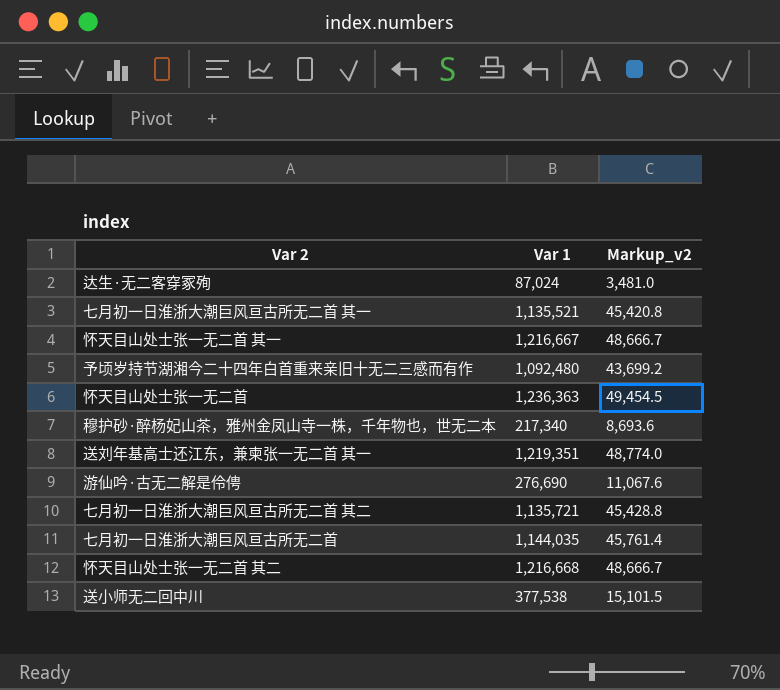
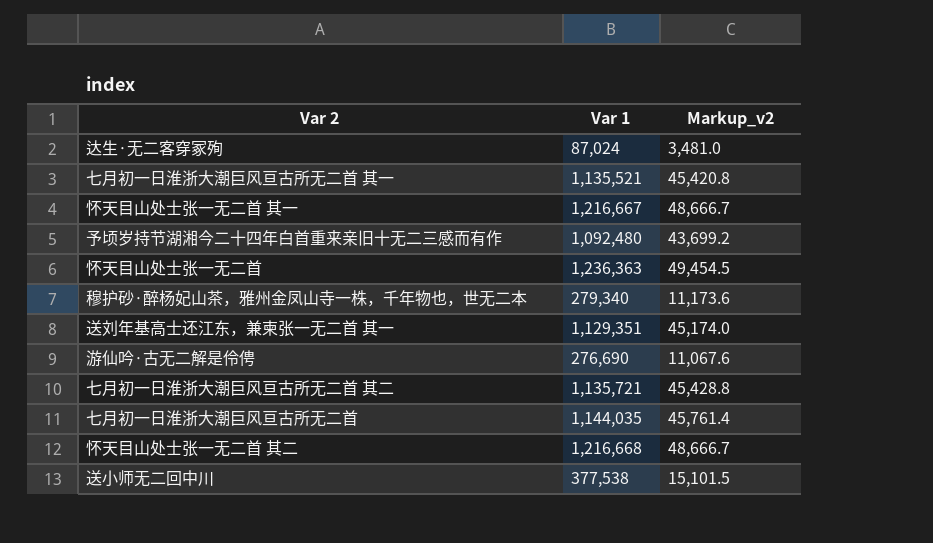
穆护砂·醉杨妃山茶，雅州金凤山寺一株，千年物也，世无二本 | Var 1: 217,340 -> 279,340
穆护砂·醉杨妃山茶，雅州金凤山寺一株，千年物也，世无二本 | Markup_v2: 8,693.6 -> 11,173.6
送刘年基高士还江东，兼柬张一无二首 其一 | Var 1: 1,219,351 -> 1,129,351
送刘年基高士还江东，兼柬张一无二首 其一 | Markup_v2: 48,774.0 -> 45,174.0

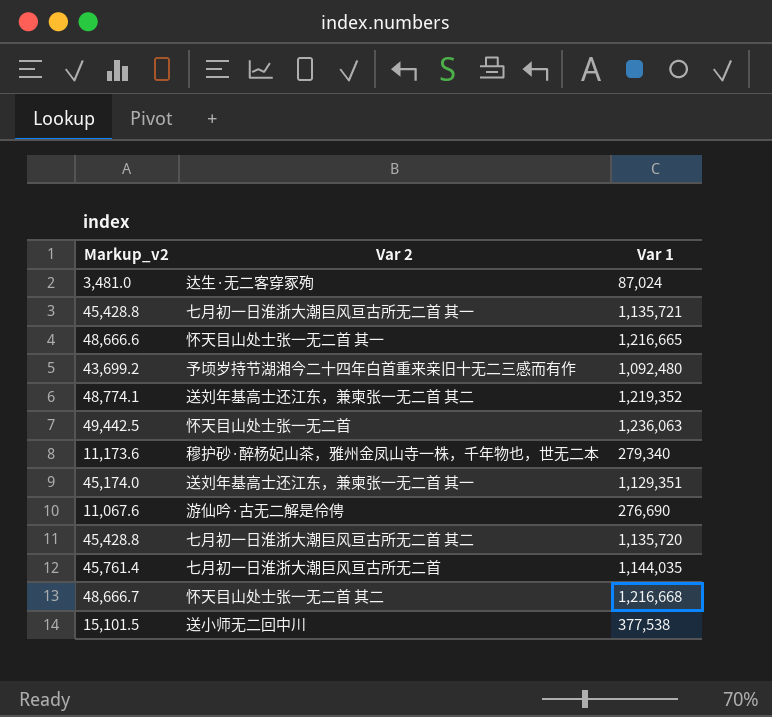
column Markup_v2 | position: 3 -> 1
七月初一日淮浙大潮巨风亘古所无二首 其一 | Markup_v2: 45,420.8 -> 45,428.8
七月初一日淮浙大潮巨风亘古所无二首 其一 | Var 1: 1,135,521 -> 1,135,721
怀天目山处士张一无二首 其一 | Markup_v2: 48,666.7 -> 48,666.6
怀天目山处士张一无二首 其一 | Var 1: 1,216,667 -> 1,216,665
row 送刘年基高士还江东，兼柬张一无二首 其二: none -> 48,774.1 | 1,219,352
怀天目山处士张一无二首 | Markup_v2: 49,454.5 -> 49,442.5
怀天目山处士张一无二首 | Var 1: 1,236,363 -> 1,236,063
七月初一日淮浙大潮巨风亘古所无二首 其二 | Var 1: 1,135,721 -> 1,135,720

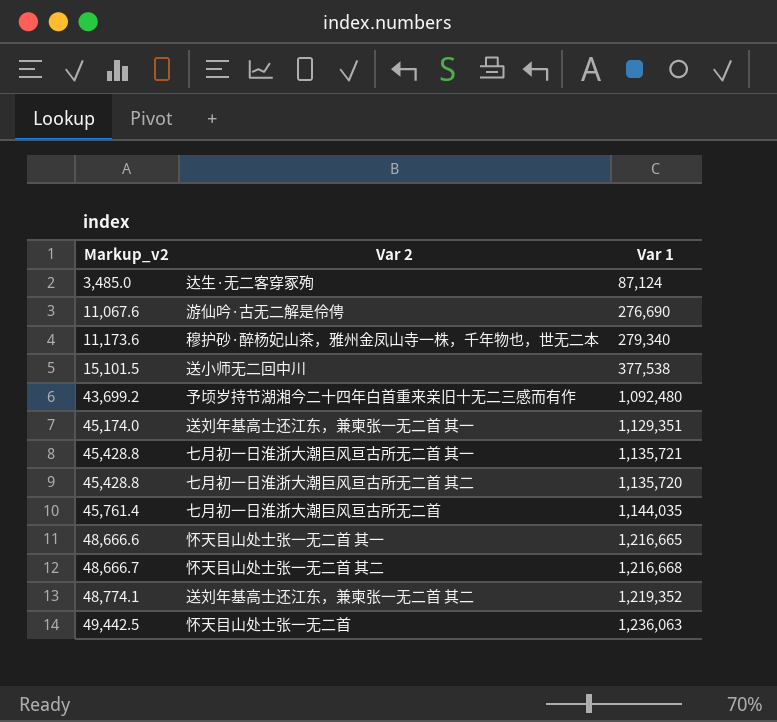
row order: none -> Markup_v2 ascending
达生·无二客穿冢殉 | Markup_v2: 3,481.0 -> 3,485.0
达生·无二客穿冢殉 | Var 1: 87,024 -> 87,124

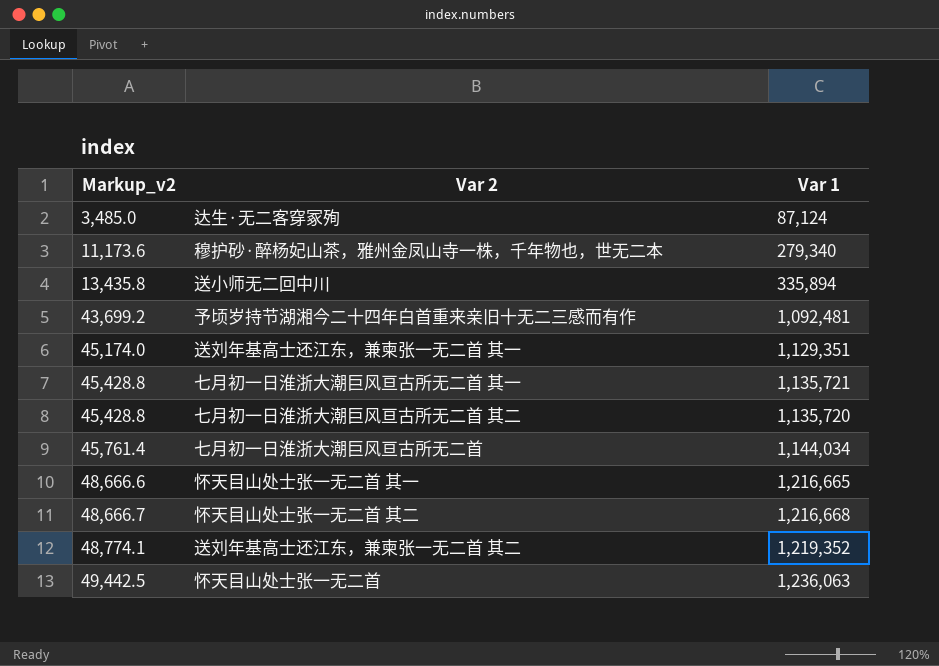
row 游仙吟·古无二解是伶俜: 11,067.6 | 276,690 -> none
送小师无二回中川 | Markup_v2: 15,101.5 -> 13,435.8
送小师无二回中川 | Var 1: 377,538 -> 335,894
予顷岁持节湖湘今二十四年白首重来亲旧十无二三感而有作 | Var 1: 1,092,480 -> 1,092,481
七月初一日淮浙大潮巨风亘古所无二首 | Var 1: 1,144,035 -> 1,144,034

